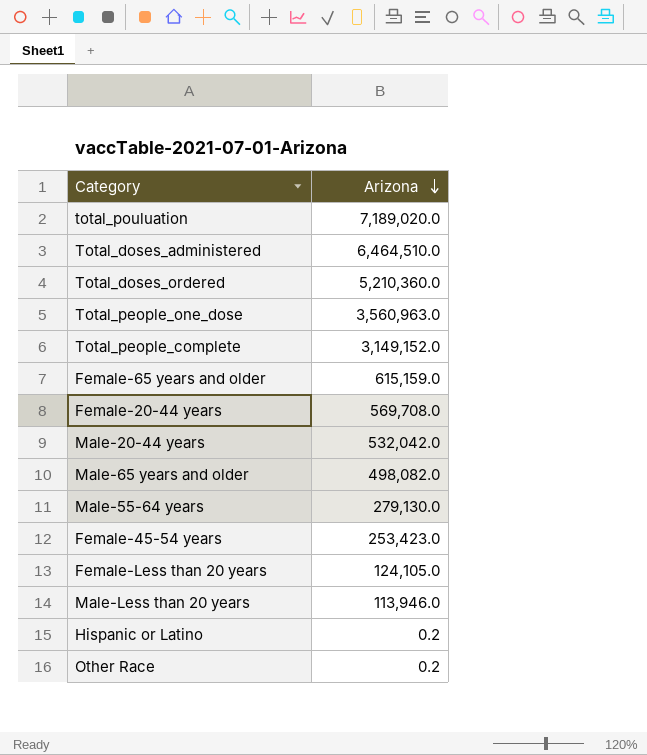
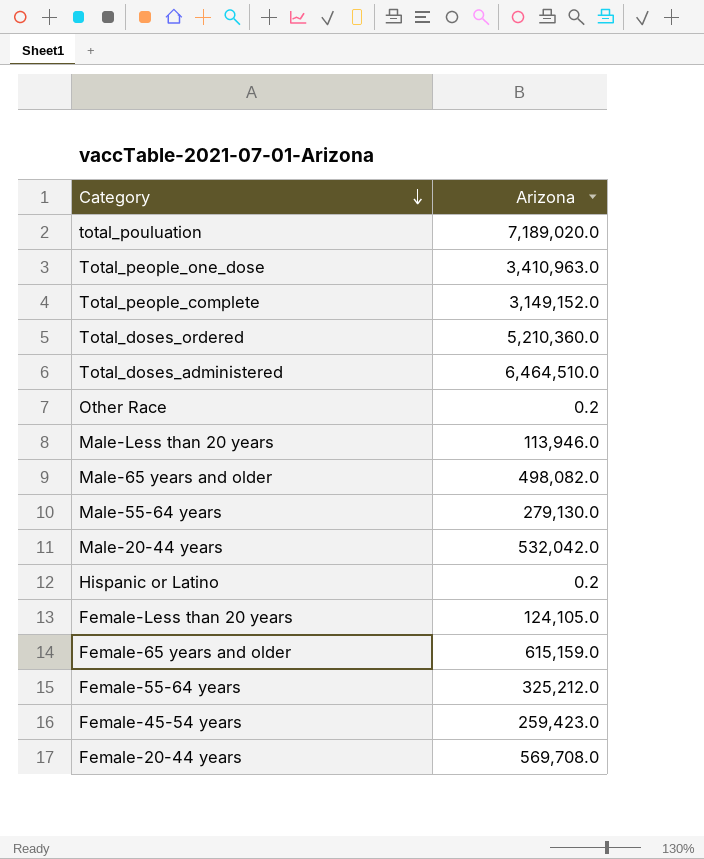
row order: Arizona descending -> Category descending
Total_people_one_dose | Arizona: 3,560,963.0 -> 3,410,963.0
row Female-55-64 years: none -> 325,212.0
Female-45-54 years | Arizona: 253,423.0 -> 259,423.0

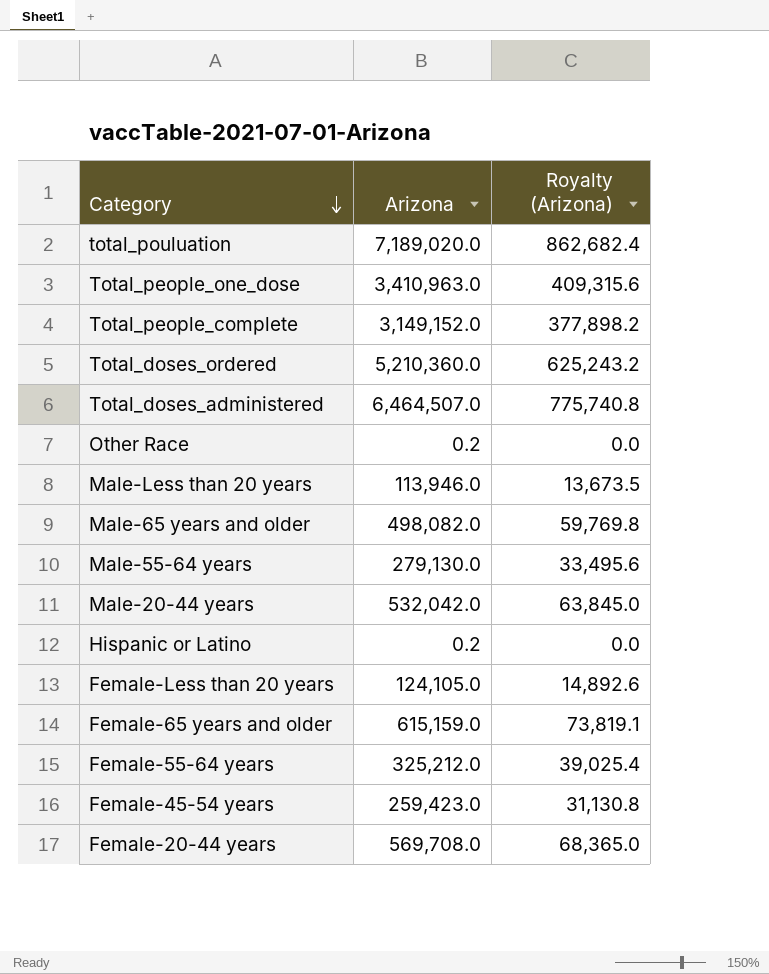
column Royalty (Arizona) | formula: none -> [Arizona] * 0.12
Total_doses_administered | Arizona: 6,464,510.0 -> 6,464,507.0

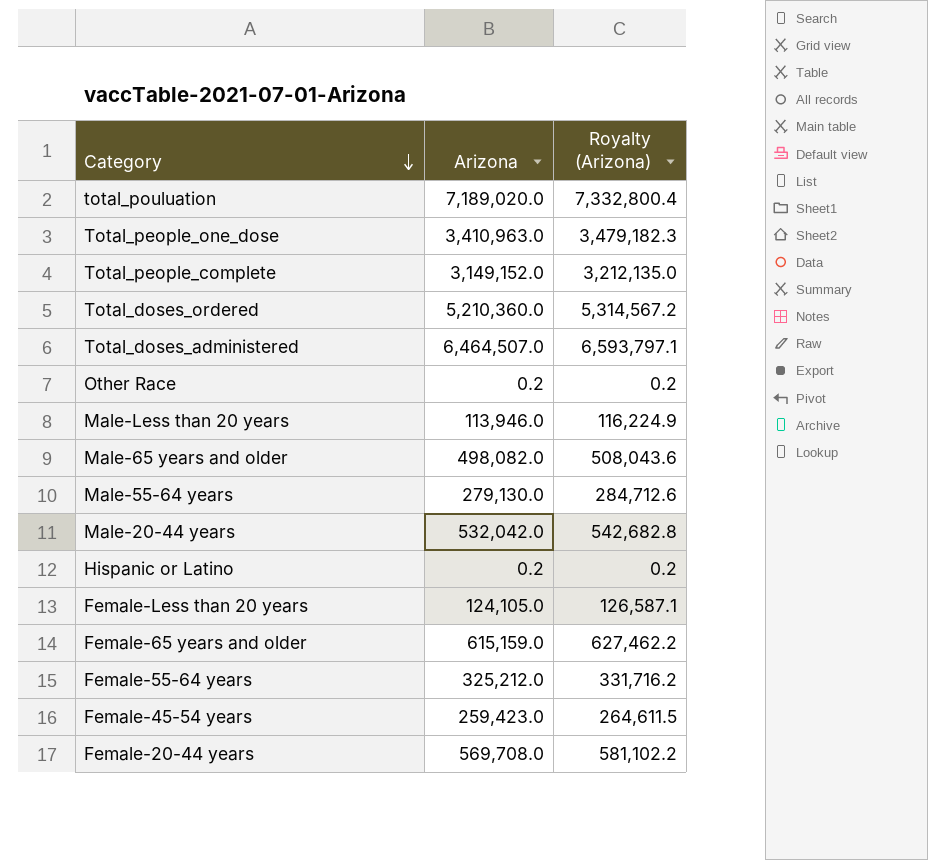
column Royalty (Arizona) | formula: [Arizona] * 0.12 -> [Arizona] * 1.02

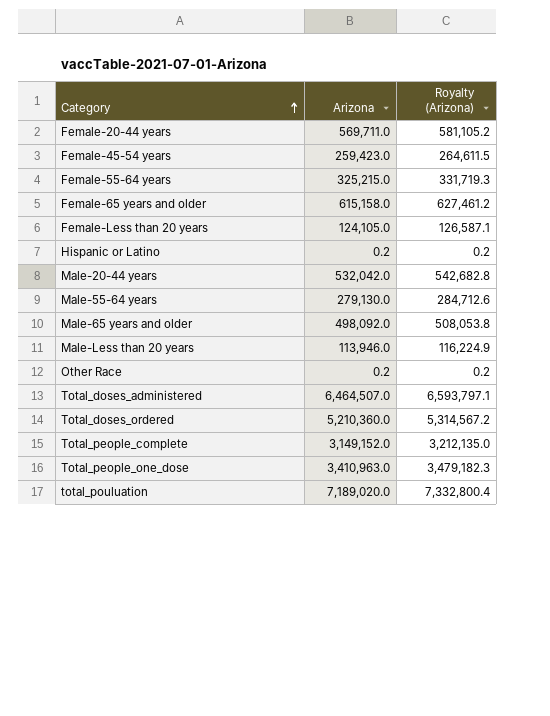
row order: Category descending -> Category ascending
Female-20-44 years | Arizona: 569,708.0 -> 569,711.0
Female-20-44 years | Royalty (Arizona): 581,102.2 -> 581,105.2
Female-55-64 years | Arizona: 325,212.0 -> 325,215.0
Female-55-64 years | Royalty (Arizona): 331,716.2 -> 331,719.3
Female-65 years and older | Arizona: 615,159.0 -> 615,158.0
Female-65 years and older | Royalty (Arizona): 627,462.2 -> 627,461.2
Male-65 years and older | Arizona: 498,082.0 -> 498,092.0
Male-65 years and older | Royalty (Arizona): 508,043.6 -> 508,053.8

